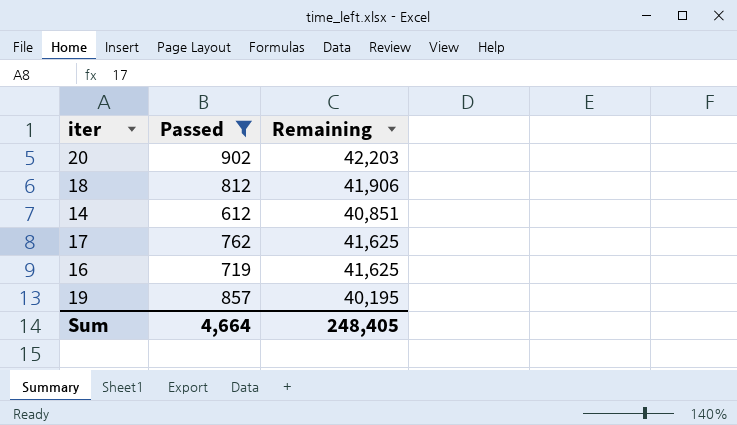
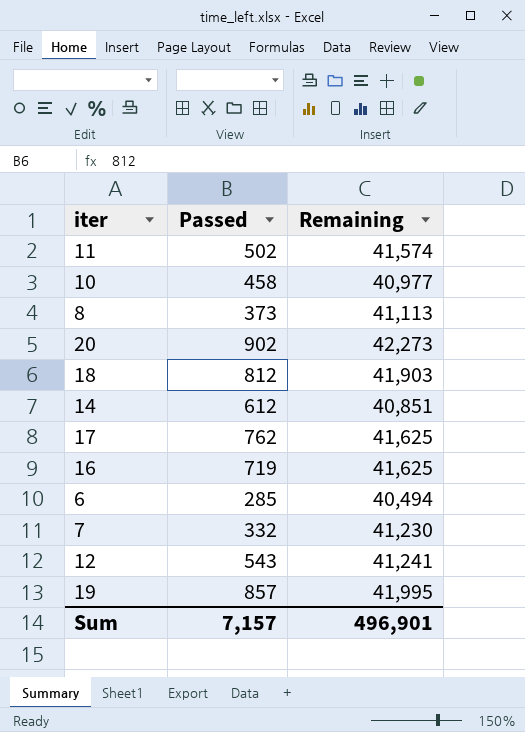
filter: Passed >= 612 -> none
20 | Remaining: 42,203 -> 42,273
18 | Remaining: 41,906 -> 41,903
19 | Remaining: 40,195 -> 41,995
Sum | Passed: 4,664 -> 7,157
Sum | Remaining: 248,405 -> 496,901

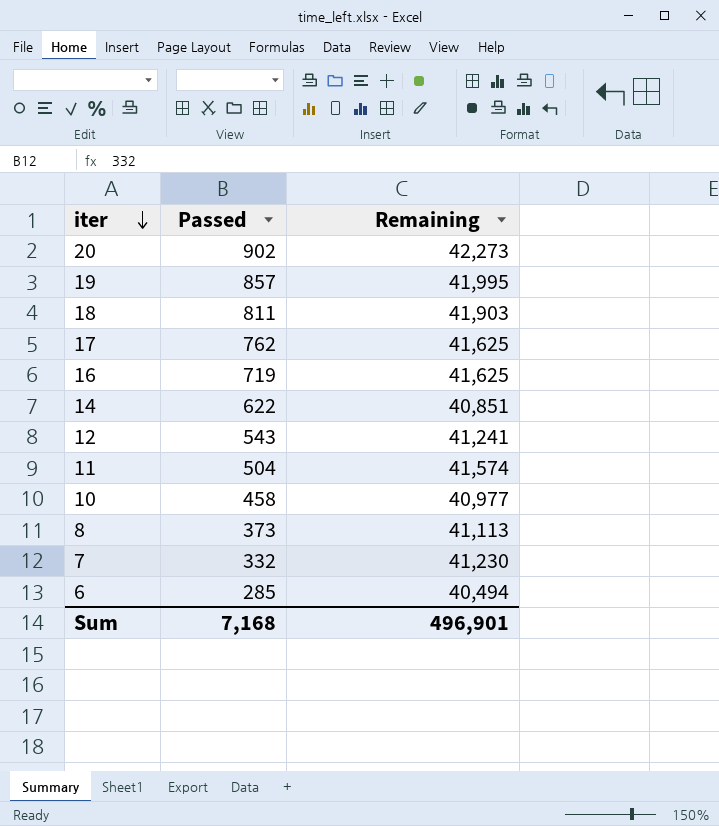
row order: none -> iter descending
18 | Passed: 812 -> 811
14 | Passed: 612 -> 622
11 | Passed: 502 -> 504
Sum | Passed: 7,157 -> 7,168

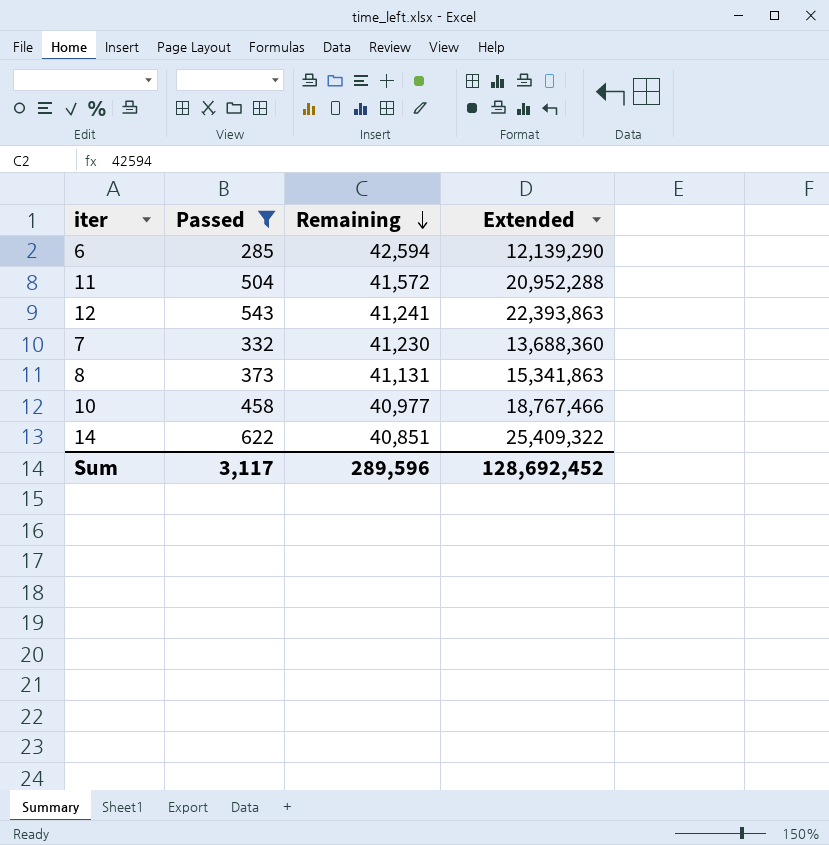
filter: none -> Passed <= 622
row order: iter descending -> Remaining descending
column Extended | formula: none -> [Passed] * [Remaining]
6 | Remaining: 40,494 -> 42,594
11 | Remaining: 41,574 -> 41,572
8 | Remaining: 41,113 -> 41,131
Sum | Passed: 7,168 -> 3,117
Sum | Remaining: 496,901 -> 289,596

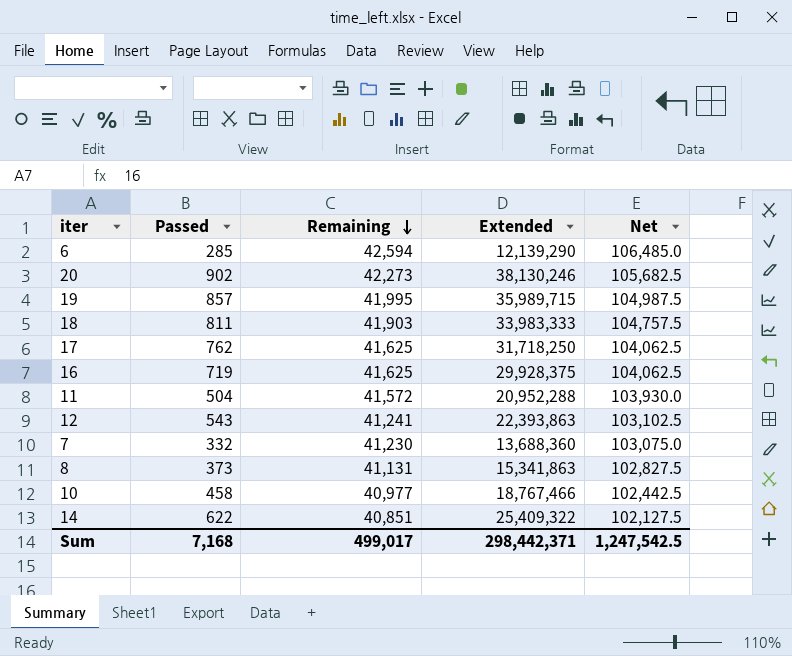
filter: Passed <= 622 -> none
column Net | formula: none -> [Remaining] * 2.5
Sum | Passed: 3,117 -> 7,168
Sum | Remaining: 289,596 -> 499,017
Sum | Extended: 128,692,452 -> 298,442,371

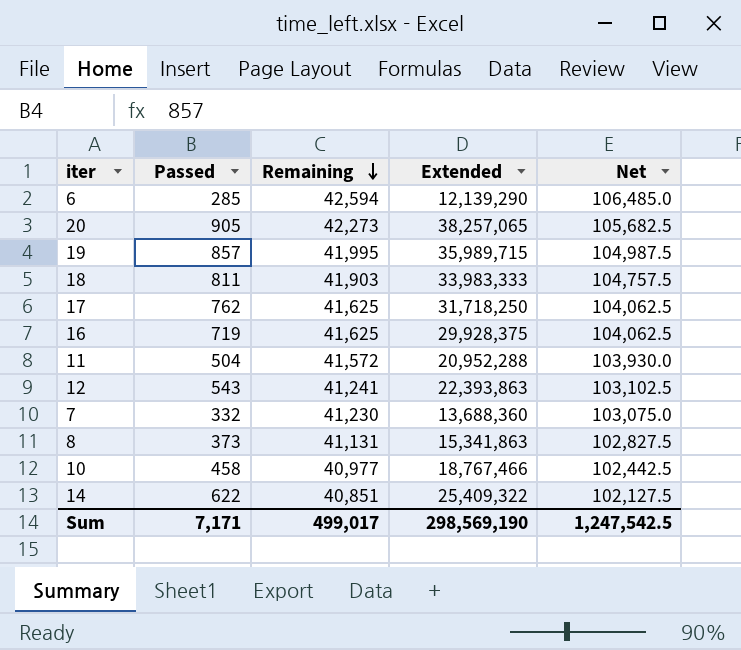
20 | Passed: 902 -> 905
20 | Extended: 38,130,246 -> 38,257,065
Sum | Passed: 7,168 -> 7,171
Sum | Extended: 298,442,371 -> 298,569,190

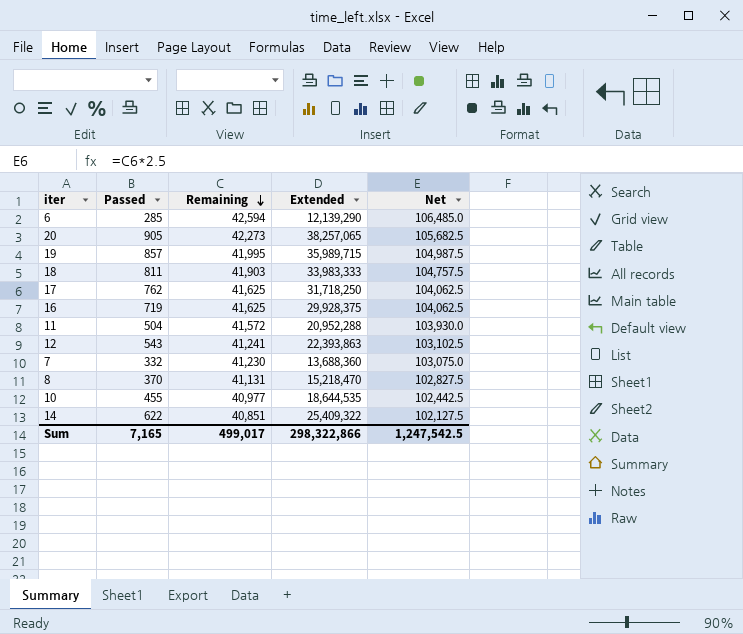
8 | Passed: 373 -> 370
8 | Extended: 15,341,863 -> 15,218,470
10 | Passed: 458 -> 455
10 | Extended: 18,767,466 -> 18,644,535
Sum | Passed: 7,171 -> 7,165
Sum | Extended: 298,569,190 -> 298,322,866

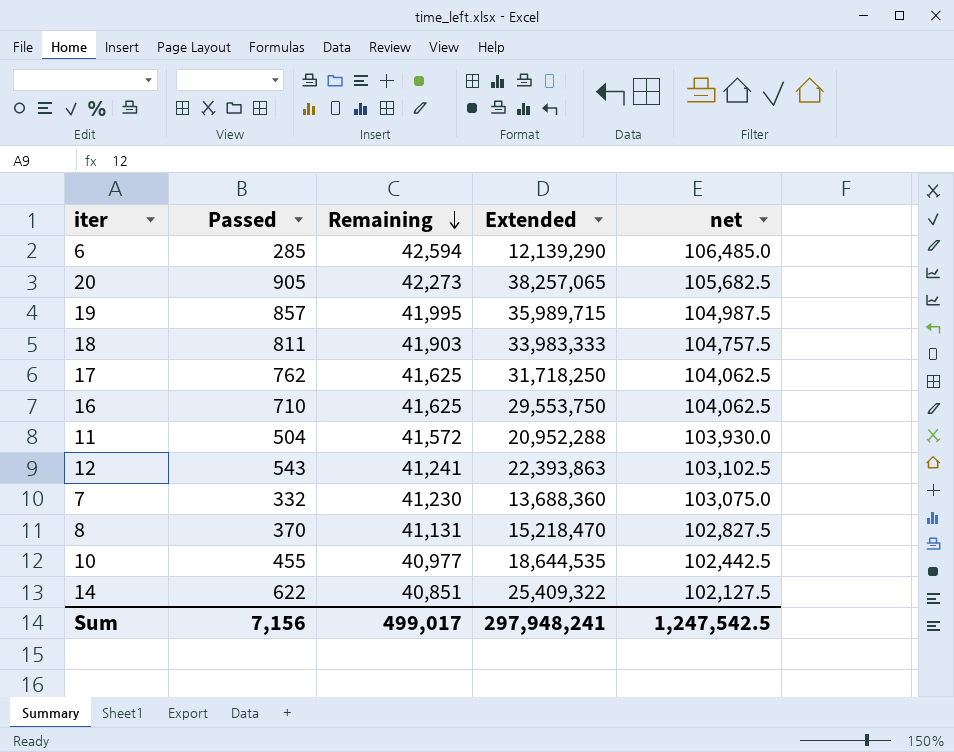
column name: Net -> net
16 | Passed: 719 -> 710
16 | Extended: 29,928,375 -> 29,553,750
Sum | Passed: 7,165 -> 7,156
Sum | Extended: 298,322,866 -> 297,948,241

